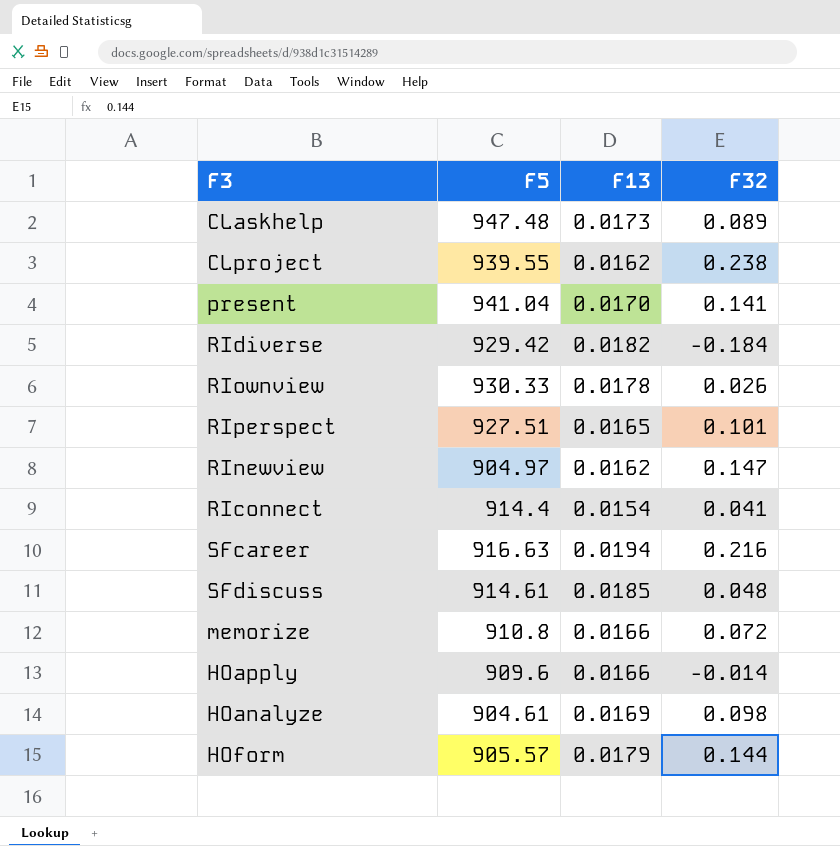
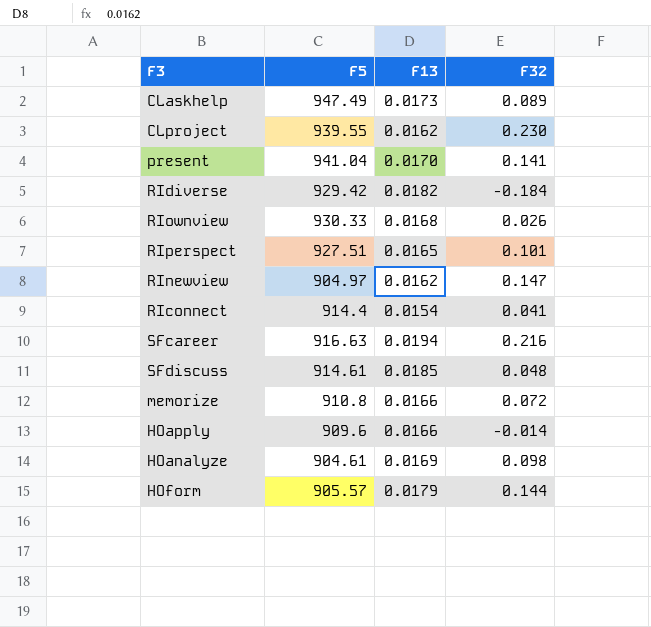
CLaskhelp | F5: 947.48 -> 947.49
CLproject | F32: 0.238 -> 0.230
RIownview | F13: 0.0178 -> 0.0168

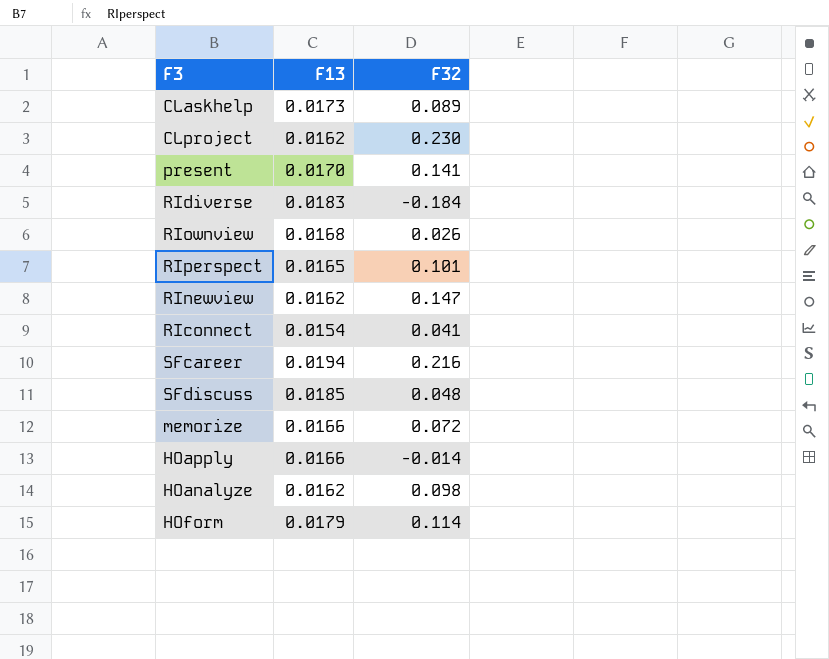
column F5 | position: 2 -> none
RIdiverse | F13: 0.0182 -> 0.0183
HOanalyze | F13: 0.0169 -> 0.0162
HOform | F32: 0.144 -> 0.114

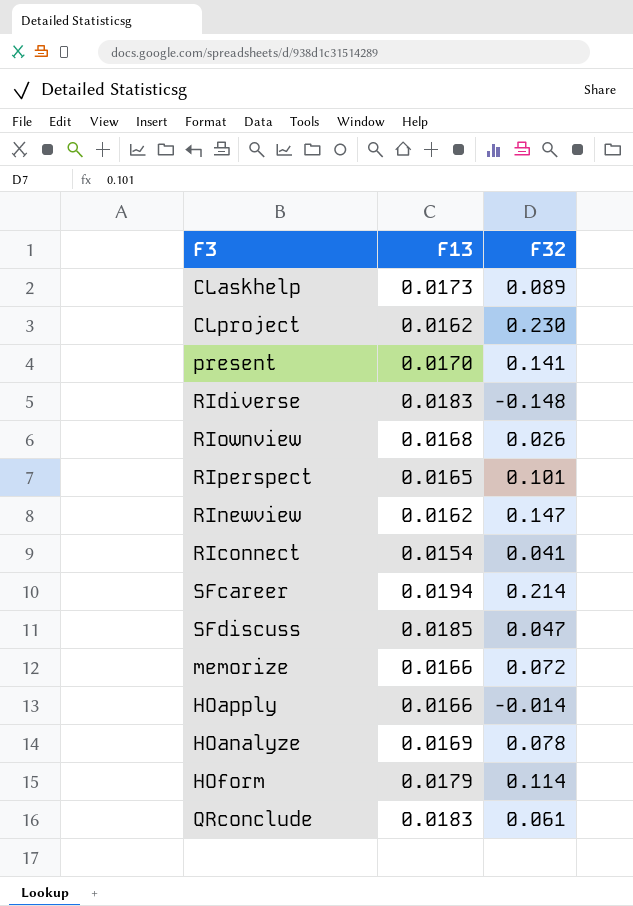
RIdiverse | F32: -0.184 -> -0.148
SFcareer | F32: 0.216 -> 0.214
SFdiscuss | F32: 0.048 -> 0.047
HOanalyze | F13: 0.0162 -> 0.0169
HOanalyze | F32: 0.098 -> 0.078
row QRconclude: none -> 0.0183 | 0.061

